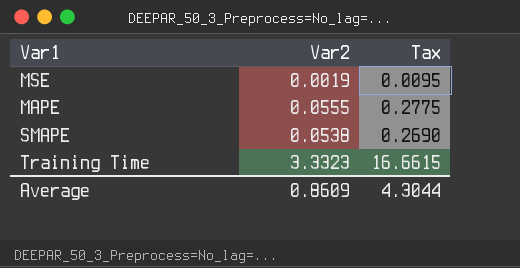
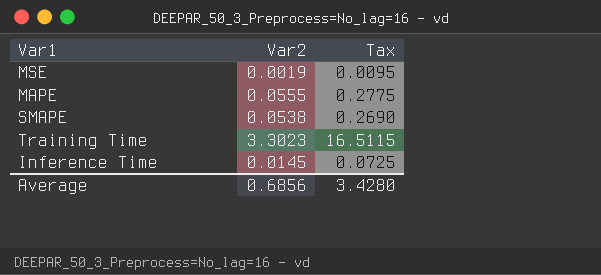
Training Time | Var2: 3.3323 -> 3.3023
Training Time | Tax: 16.6615 -> 16.5115
row Inference Time: none -> 0.0145 | 0.0725
Average | Var2: 0.8609 -> 0.6856
Average | Tax: 4.3044 -> 3.4280

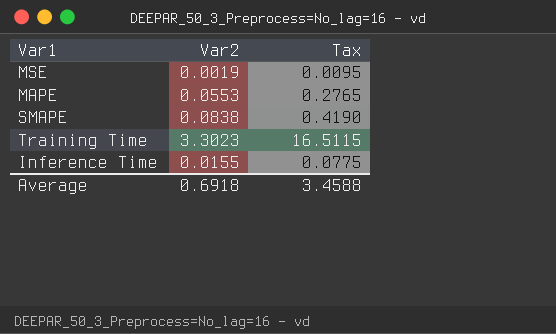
MAPE | Var2: 0.0555 -> 0.0553
MAPE | Tax: 0.2775 -> 0.2765
SMAPE | Var2: 0.0538 -> 0.0838
SMAPE | Tax: 0.2690 -> 0.4190
Inference Time | Var2: 0.0145 -> 0.0155
Inference Time | Tax: 0.0725 -> 0.0775
Average | Var2: 0.6856 -> 0.6918
Average | Tax: 3.4280 -> 3.4588

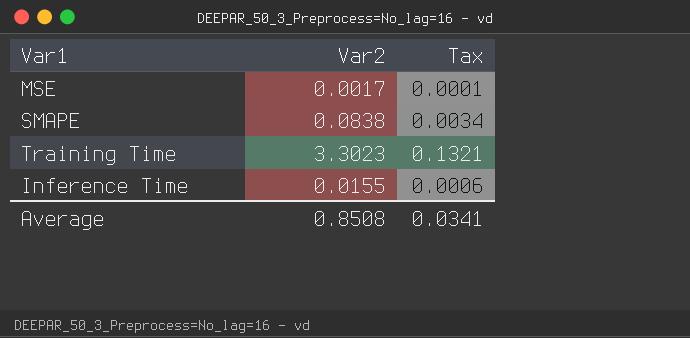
column Tax | formula: [Var2] * 5 -> [Var2] * 0.04
row MAPE: 0.0553 | 0.2765 -> none
MSE | Var2: 0.0019 -> 0.0017
Average | Var2: 0.6918 -> 0.8508
Average | Tax: 3.4588 -> 0.0341

